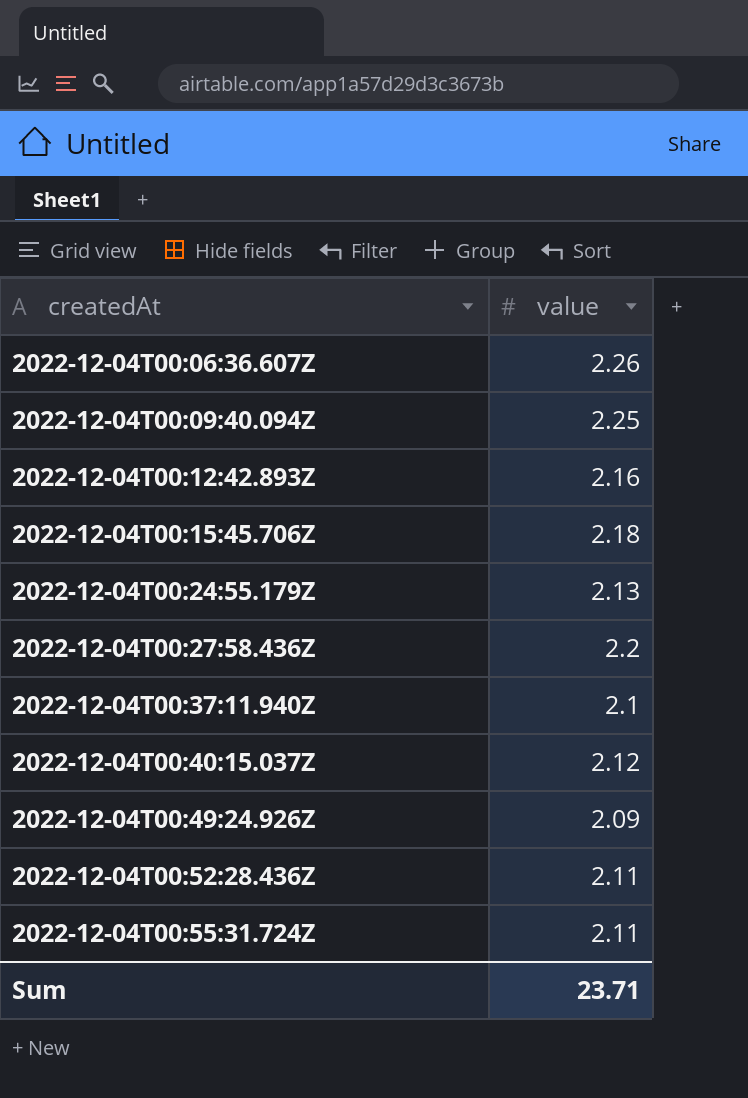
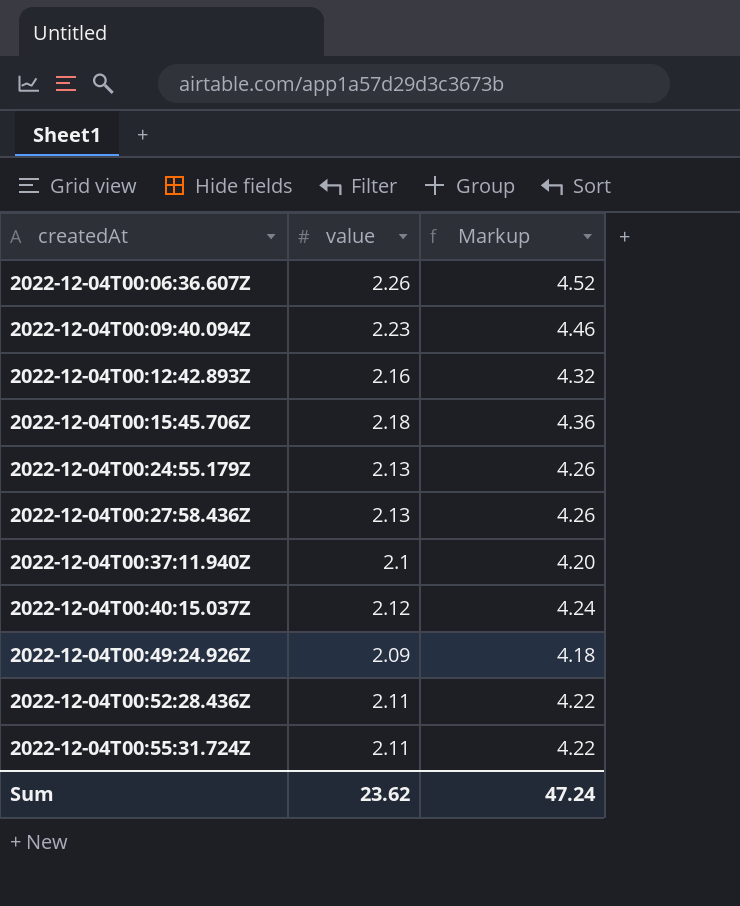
column Markup | formula: none -> [value] * 2
2022-12-04T00:09:40.094Z | value: 2.25 -> 2.23
2022-12-04T00:27:58.436Z | value: 2.2 -> 2.13
Sum | value: 23.71 -> 23.62

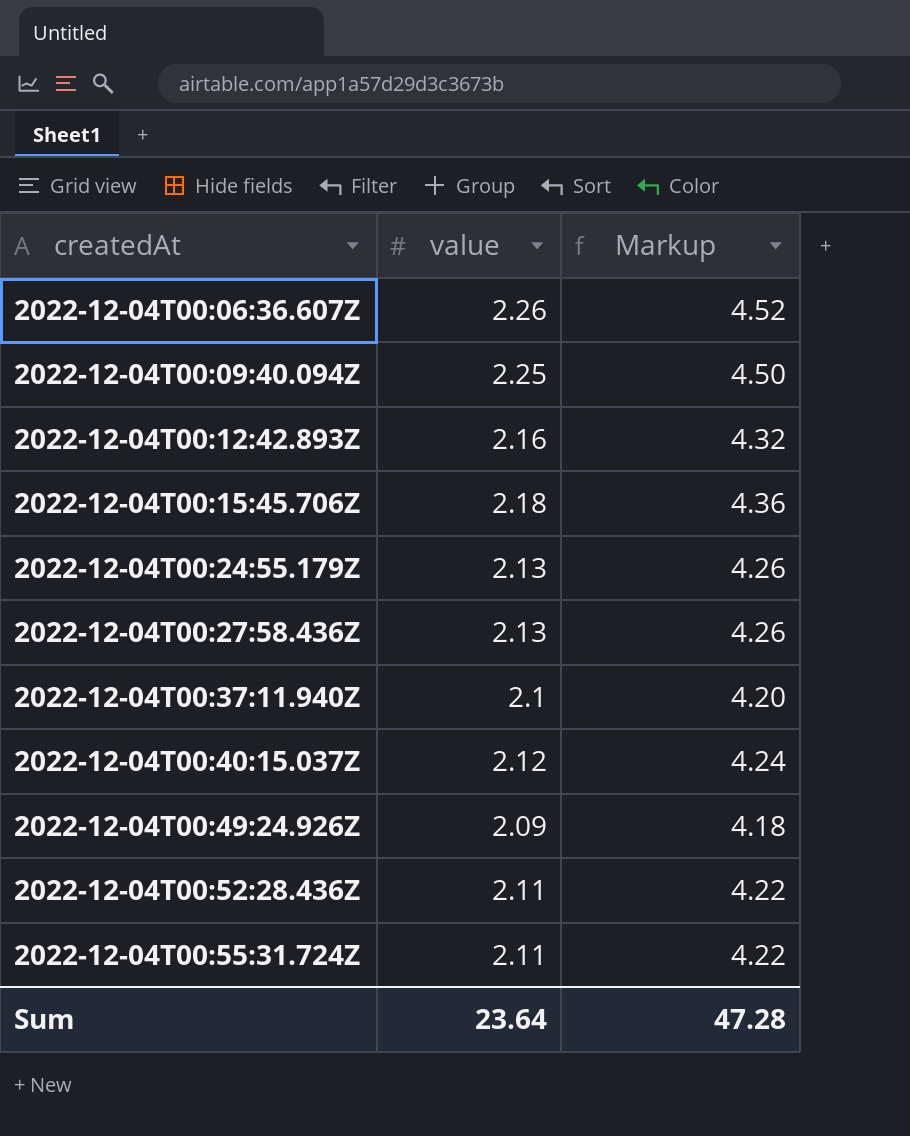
2022-12-04T00:09:40.094Z | value: 2.23 -> 2.25
2022-12-04T00:09:40.094Z | Markup: 4.46 -> 4.50
Sum | value: 23.62 -> 23.64
Sum | Markup: 47.24 -> 47.28

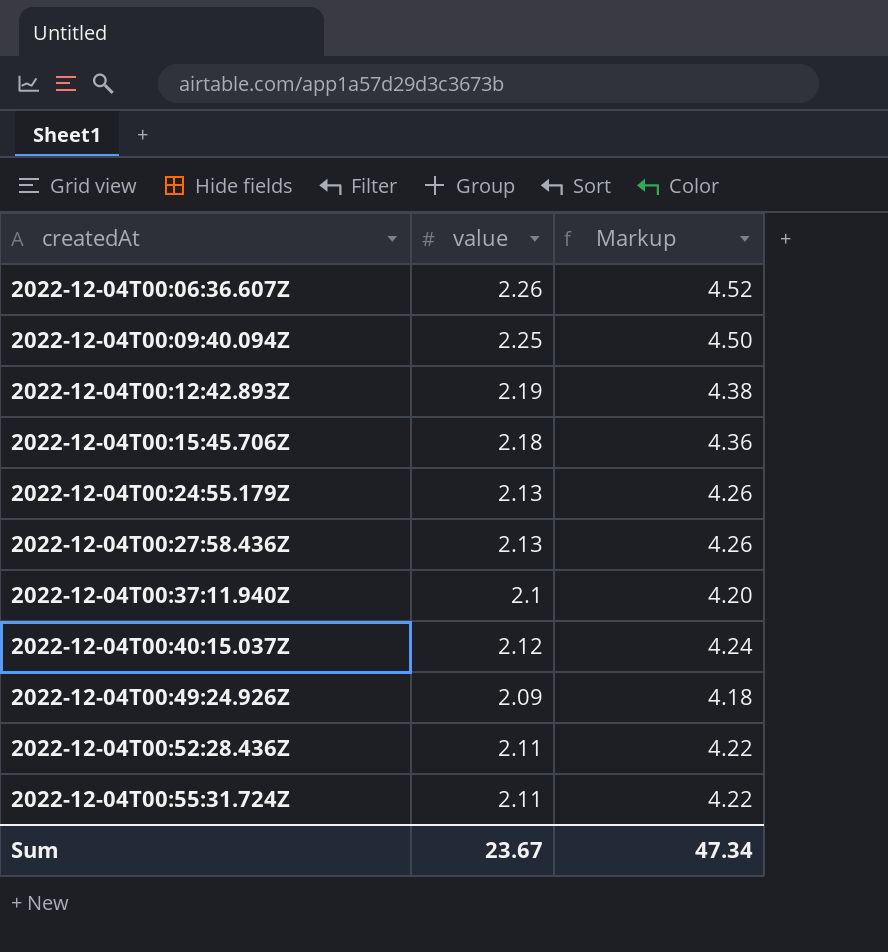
2022-12-04T00:12:42.893Z | value: 2.16 -> 2.19
2022-12-04T00:12:42.893Z | Markup: 4.32 -> 4.38
Sum | value: 23.64 -> 23.67
Sum | Markup: 47.28 -> 47.34

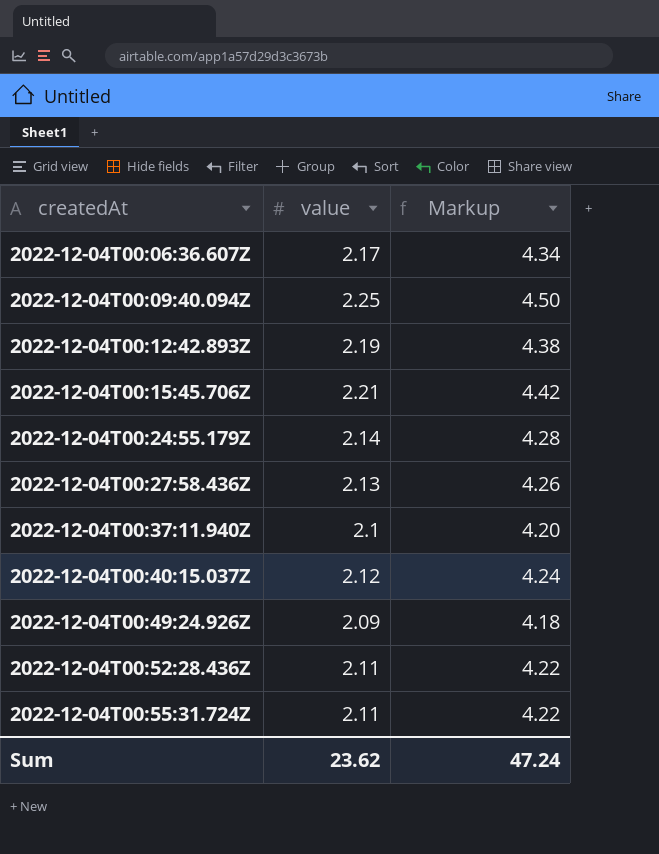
2022-12-04T00:06:36.607Z | value: 2.26 -> 2.17
2022-12-04T00:06:36.607Z | Markup: 4.52 -> 4.34
2022-12-04T00:15:45.706Z | value: 2.18 -> 2.21
2022-12-04T00:15:45.706Z | Markup: 4.36 -> 4.42
2022-12-04T00:24:55.179Z | value: 2.13 -> 2.14
2022-12-04T00:24:55.179Z | Markup: 4.26 -> 4.28
Sum | value: 23.67 -> 23.62
Sum | Markup: 47.34 -> 47.24

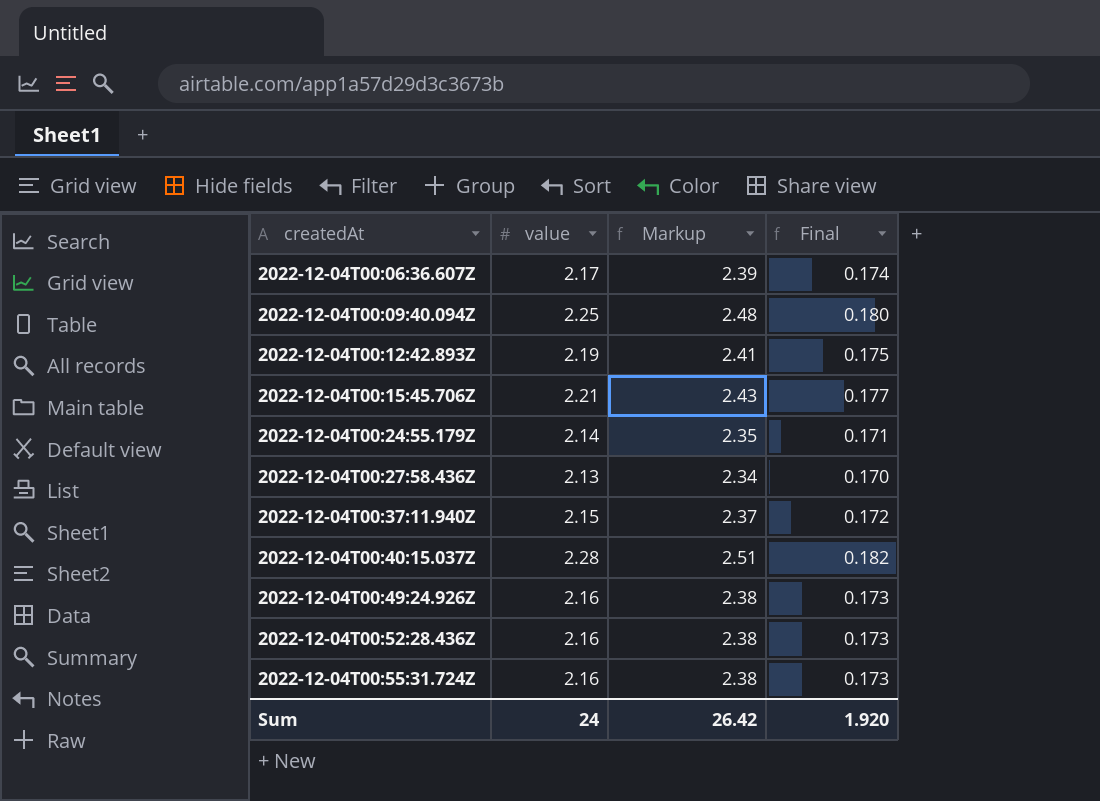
column Markup | formula: [value] * 2 -> [value] * 1.1
column Final | formula: none -> [value] * 0.08
2022-12-04T00:37:11.940Z | value: 2.1 -> 2.15
2022-12-04T00:40:15.037Z | value: 2.12 -> 2.28
2022-12-04T00:49:24.926Z | value: 2.09 -> 2.16
2022-12-04T00:52:28.436Z | value: 2.11 -> 2.16
2022-12-04T00:55:31.724Z | value: 2.11 -> 2.16
Sum | value: 23.62 -> 24
Sum | Markup: 47.24 -> 26.42

